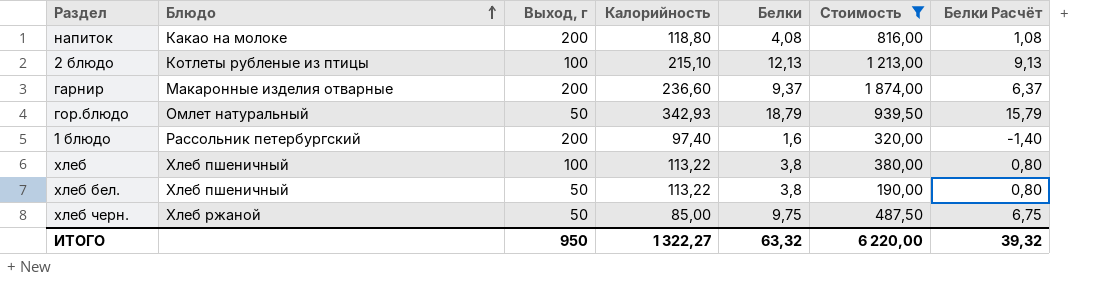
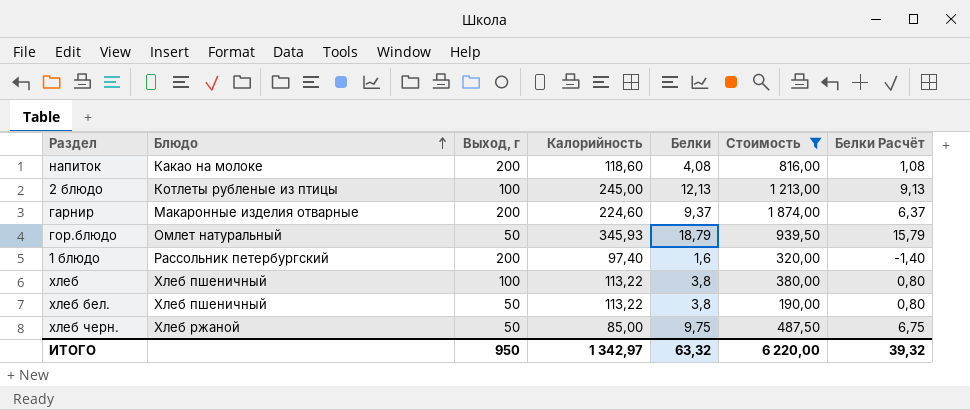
напиток | Калорийность: 118,80 -> 118,60
2 блюдо | Калорийность: 215,10 -> 245,00
гарнир | Калорийность: 236,60 -> 224,60
гор.блюдо | Калорийность: 342,93 -> 345,93
ИТОГО | Калорийность: 1 322,27 -> 1 342,97

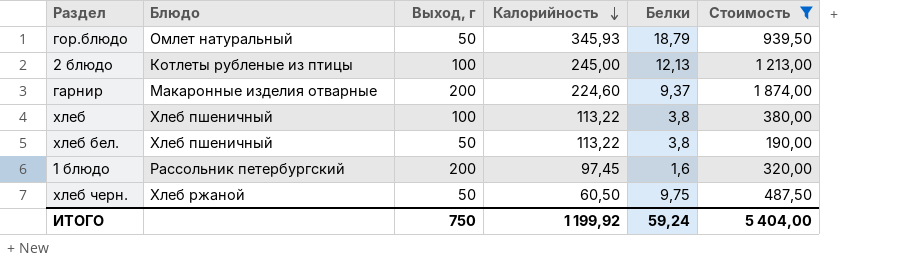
row order: Блюдо ascending -> Калорийность descending
column Белки Расчёт | formula: [Белки] - 3 -> none
row напиток: Какао на молоке | 200 | 118,60 | 4,08 | 816,00 | 1,08 -> none
1 блюдо | Калорийность: 97,40 -> 97,45
хлеб черн. | Калорийность: 85,00 -> 60,50
ИТОГО | Выход, г: 950 -> 750
ИТОГО | Калорийность: 1 342,97 -> 1 199,92
ИТОГО | Белки: 63,32 -> 59,24
ИТОГО | Стоимость: 6 220,00 -> 5 404,00

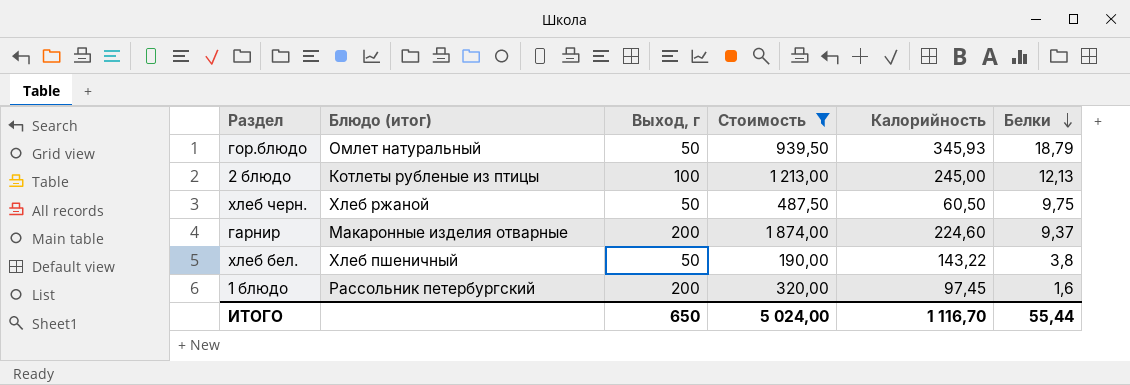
row order: Калорийность descending -> Белки descending
column name: Блюдо -> Блюдо (итог)
column Стоимость | position: 6 -> 4
row хлеб: Хлеб пшеничный | 100 | 113,22 | 3,8 | 380,00 -> none
хлеб бел. | Калорийность: 113,22 -> 143,22
ИТОГО | Выход, г: 750 -> 650
ИТОГО | Стоимость: 5 404,00 -> 5 024,00
ИТОГО | Калорийность: 1 199,92 -> 1 116,70
ИТОГО | Белки: 59,24 -> 55,44

